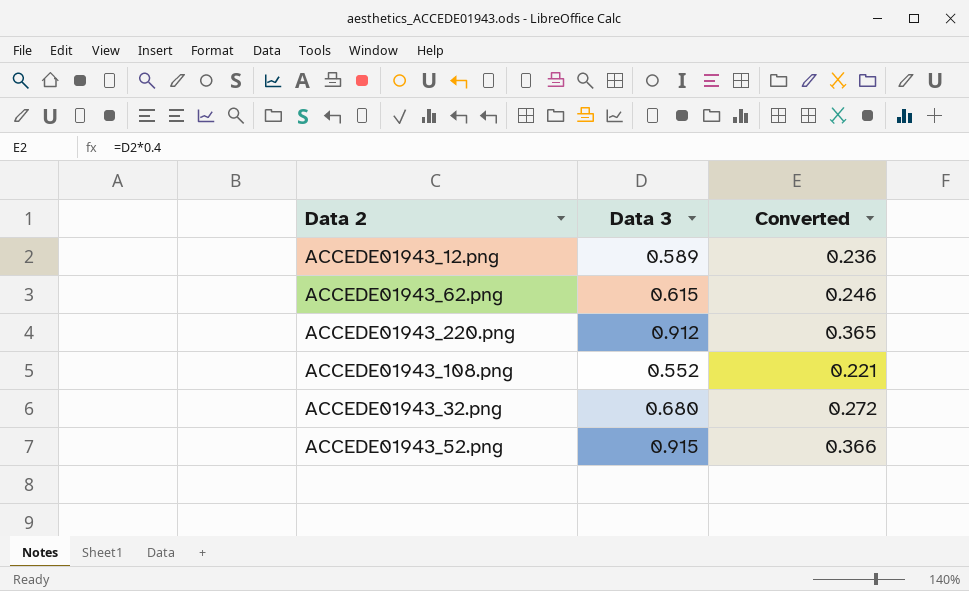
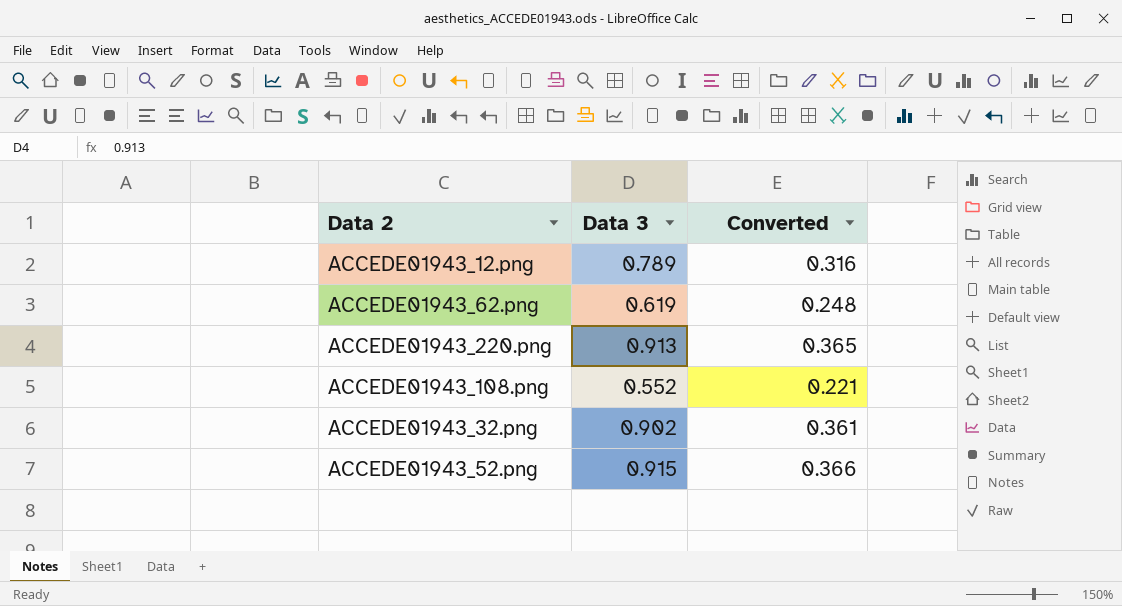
ACCEDE01943_12.png | Data 3: 0.589 -> 0.789
ACCEDE01943_12.png | Converted: 0.236 -> 0.316
ACCEDE01943_62.png | Data 3: 0.615 -> 0.619
ACCEDE01943_62.png | Converted: 0.246 -> 0.248
ACCEDE01943_220.png | Data 3: 0.912 -> 0.913
ACCEDE01943_32.png | Data 3: 0.680 -> 0.902
ACCEDE01943_32.png | Converted: 0.272 -> 0.361

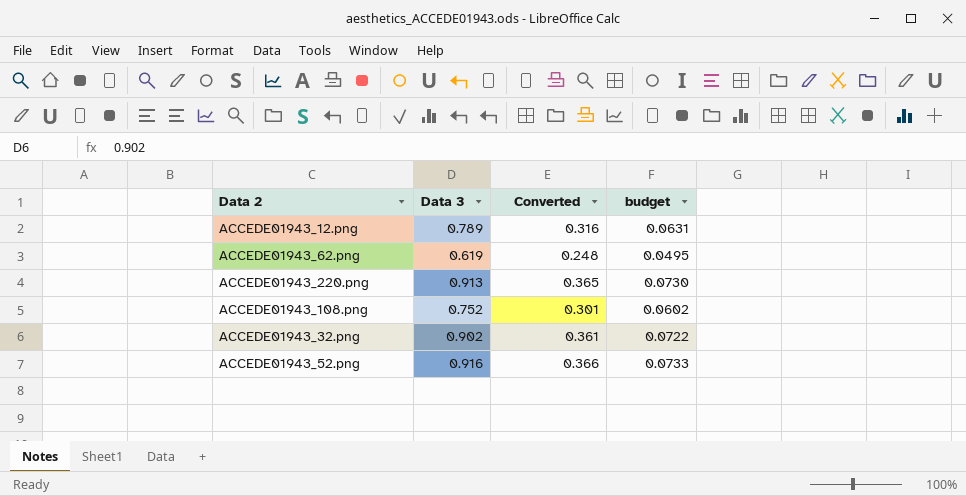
column budget | formula: none -> [Data 3] * 0.08
ACCEDE01943_108.png | Data 3: 0.552 -> 0.752
ACCEDE01943_108.png | Converted: 0.221 -> 0.301
ACCEDE01943_52.png | Data 3: 0.915 -> 0.916

